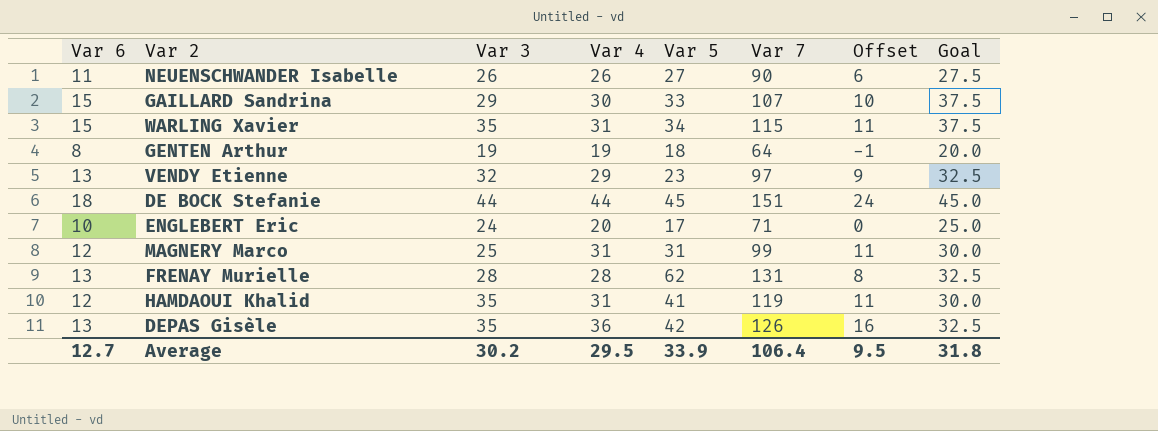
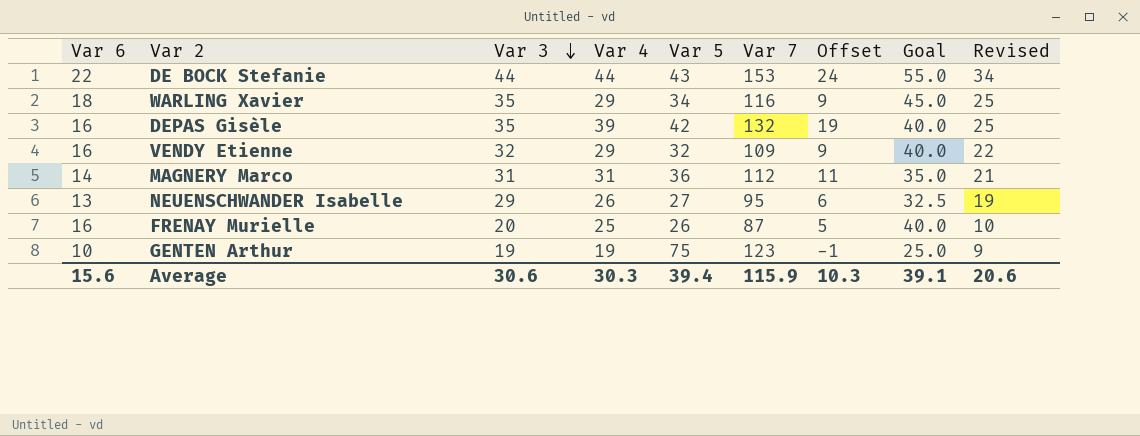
row order: none -> Var 3 descending
column Revised | formula: none -> [Var 3] - 10
row GAILLARD Sandrina: 15 | 29 | 30 | 33 | 107 | 10 | 37.5 -> none
row ENGLEBERT Eric: 10 | 24 | 20 | 17 | 71 | 0 | 25.0 -> none
row HAMDAOUI Khalid: 12 | 35 | 31 | 41 | 119 | 11 | 30.0 -> none
DE BOCK Stefanie | Var 6: 18 -> 22
DE BOCK Stefanie | Var 5: 45 -> 43
DE BOCK Stefanie | Var 7: 151 -> 153
DE BOCK Stefanie | Goal: 45.0 -> 55.0
WARLING Xavier | Var 6: 15 -> 18
WARLING Xavier | Var 4: 31 -> 29
WARLING Xavier | Var 7: 115 -> 116
WARLING Xavier | Offset: 11 -> 9
WARLING Xavier | Goal: 37.5 -> 45.0
DEPAS Gisèle | Var 6: 13 -> 16
DEPAS Gisèle | Var 4: 36 -> 39
DEPAS Gisèle | Var 7: 126 -> 132
DEPAS Gisèle | Offset: 16 -> 19
DEPAS Gisèle | Goal: 32.5 -> 40.0
VENDY Etienne | Var 6: 13 -> 16
VENDY Etienne | Var 5: 23 -> 32
VENDY Etienne | Var 7: 97 -> 109
VENDY Etienne | Goal: 32.5 -> 40.0
MAGNERY Marco | Var 6: 12 -> 14
MAGNERY Marco | Var 3: 25 -> 31
MAGNERY Marco | Var 5: 31 -> 36
MAGNERY Marco | Var 7: 99 -> 112
MAGNERY Marco | Goal: 30.0 -> 35.0
NEUENSCHWANDER Isabelle | Var 6: 11 -> 13
NEUENSCHWANDER Isabelle | Var 3: 26 -> 29
NEUENSCHWANDER Isabelle | Var 7: 90 -> 95
NEUENSCHWANDER Isabelle | Goal: 27.5 -> 32.5
FRENAY Murielle | Var 6: 13 -> 16
FRENAY Murielle | Var 3: 28 -> 20
FRENAY Murielle | Var 4: 28 -> 25
FRENAY Murielle | Var 5: 62 -> 26
FRENAY Murielle | Var 7: 131 -> 87
FRENAY Murielle | Offset: 8 -> 5
FRENAY Murielle | Goal: 32.5 -> 40.0
GENTEN Arthur | Var 6: 8 -> 10
GENTEN Arthur | Var 5: 18 -> 75
GENTEN Arthur | Var 7: 64 -> 123
GENTEN Arthur | Goal: 20.0 -> 25.0
Average | Var 6: 12.7 -> 15.6
Average | Var 3: 30.2 -> 30.6
Average | Var 4: 29.5 -> 30.3
Average | Var 5: 33.9 -> 39.4
Average | Var 7: 106.4 -> 115.9
Average | Offset: 9.5 -> 10.3
Average | Goal: 31.8 -> 39.1

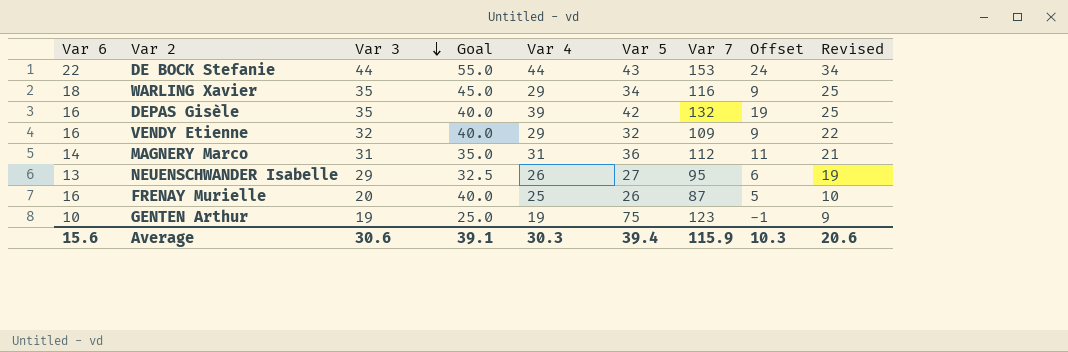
column Goal | position: 8 -> 4

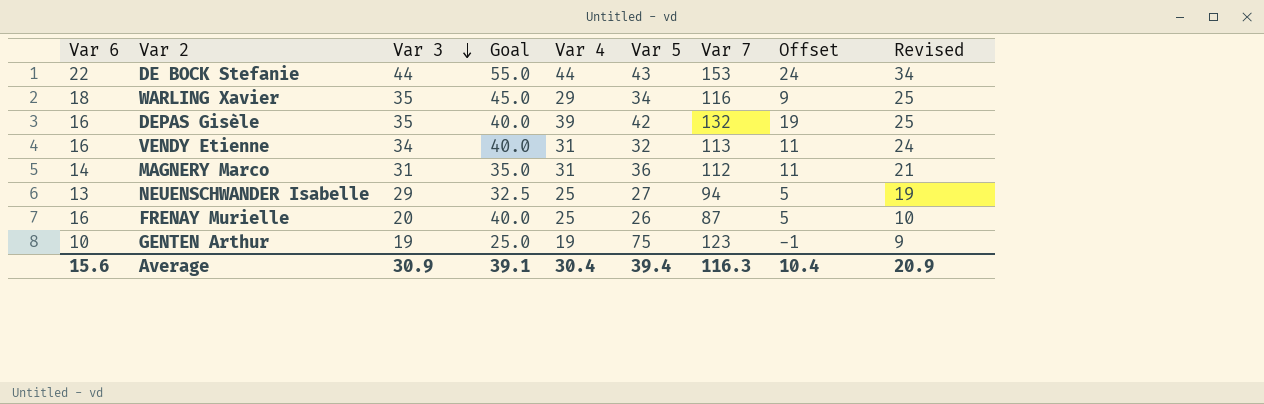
VENDY Etienne | Var 3: 32 -> 34
VENDY Etienne | Var 4: 29 -> 31
VENDY Etienne | Var 7: 109 -> 113
VENDY Etienne | Offset: 9 -> 11
VENDY Etienne | Revised: 22 -> 24
NEUENSCHWANDER Isabelle | Var 4: 26 -> 25
NEUENSCHWANDER Isabelle | Var 7: 95 -> 94
NEUENSCHWANDER Isabelle | Offset: 6 -> 5
Average | Var 3: 30.6 -> 30.9
Average | Var 4: 30.3 -> 30.4
Average | Var 7: 115.9 -> 116.3
Average | Offset: 10.3 -> 10.4
Average | Revised: 20.6 -> 20.9

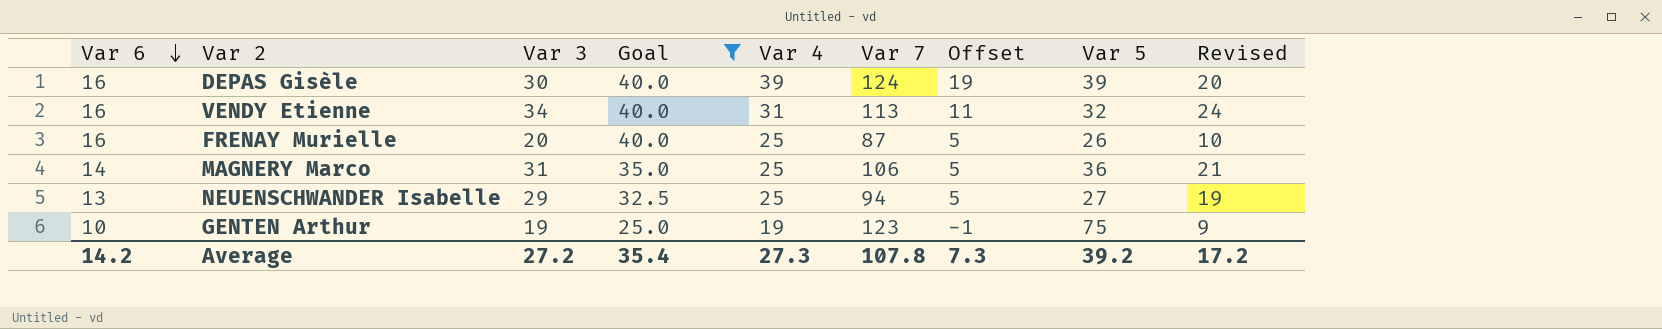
filter: none -> Goal <= 40.0
row order: Var 3 descending -> Var 6 descending
column Var 5 | position: 6 -> 8
DEPAS Gisèle | Var 3: 35 -> 30
DEPAS Gisèle | Var 7: 132 -> 124
DEPAS Gisèle | Var 5: 42 -> 39
DEPAS Gisèle | Revised: 25 -> 20
MAGNERY Marco | Var 4: 31 -> 25
MAGNERY Marco | Var 7: 112 -> 106
MAGNERY Marco | Offset: 11 -> 5
Average | Var 6: 15.6 -> 14.2
Average | Var 3: 30.9 -> 27.2
Average | Goal: 39.1 -> 35.4
Average | Var 4: 30.4 -> 27.3
Average | Var 7: 116.3 -> 107.8
Average | Offset: 10.4 -> 7.3
Average | Var 5: 39.4 -> 39.2
Average | Revised: 20.9 -> 17.2

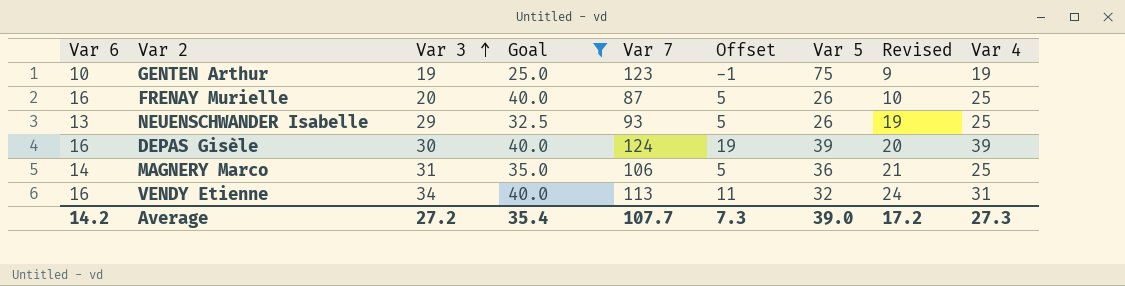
row order: Var 6 descending -> Var 3 ascending
column Var 4 | position: 5 -> 9
NEUENSCHWANDER Isabelle | Var 7: 94 -> 93
NEUENSCHWANDER Isabelle | Var 5: 27 -> 26
Average | Var 7: 107.8 -> 107.7
Average | Var 5: 39.2 -> 39.0

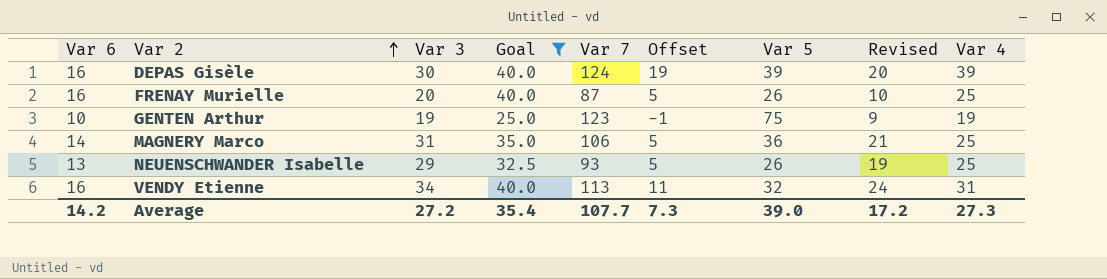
row order: Var 3 ascending -> Var 2 ascending

